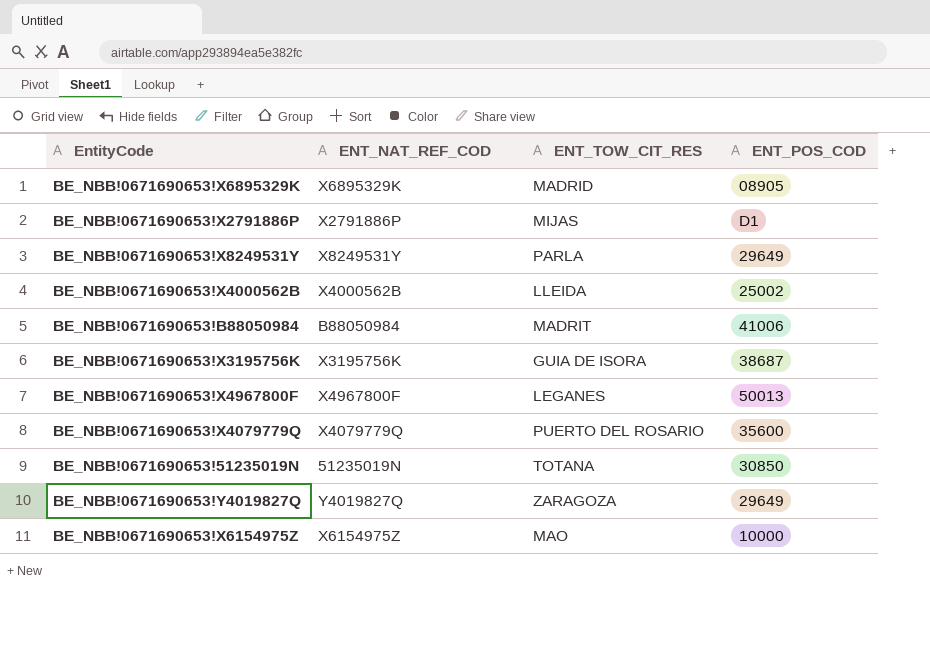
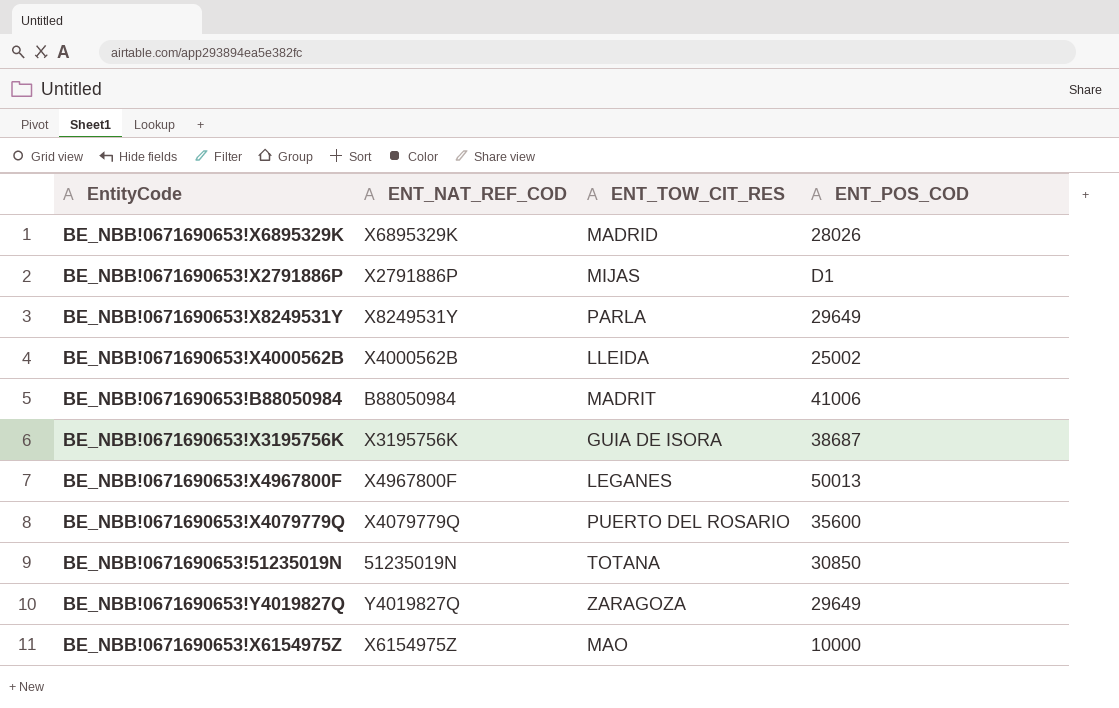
BE_NBB!0671690653!X6895329K | ENT_POS_COD: 08905 -> 28026

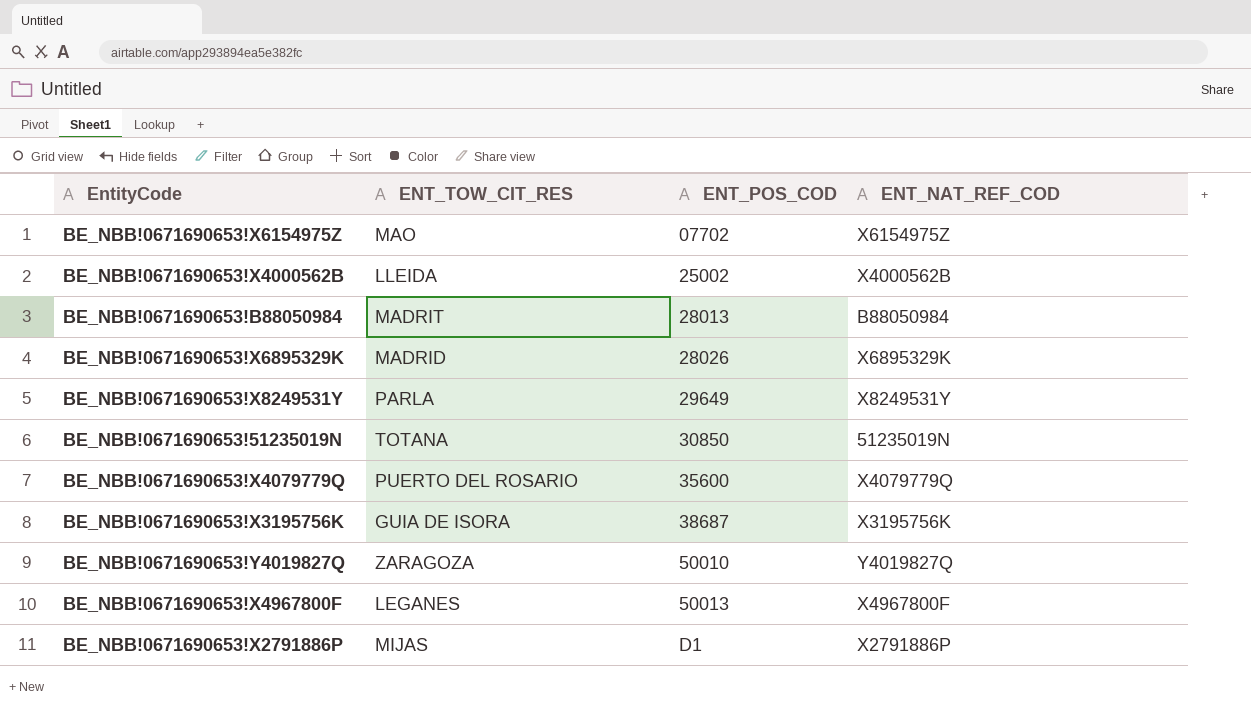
row order: none -> ENT_POS_COD ascending
column ENT_NAT_REF_COD | position: 2 -> 4
BE_NBB!0671690653!X6154975Z | ENT_POS_COD: 10000 -> 07702
BE_NBB!0671690653!B88050984 | ENT_POS_COD: 41006 -> 28013
BE_NBB!0671690653!Y4019827Q | ENT_POS_COD: 29649 -> 50010

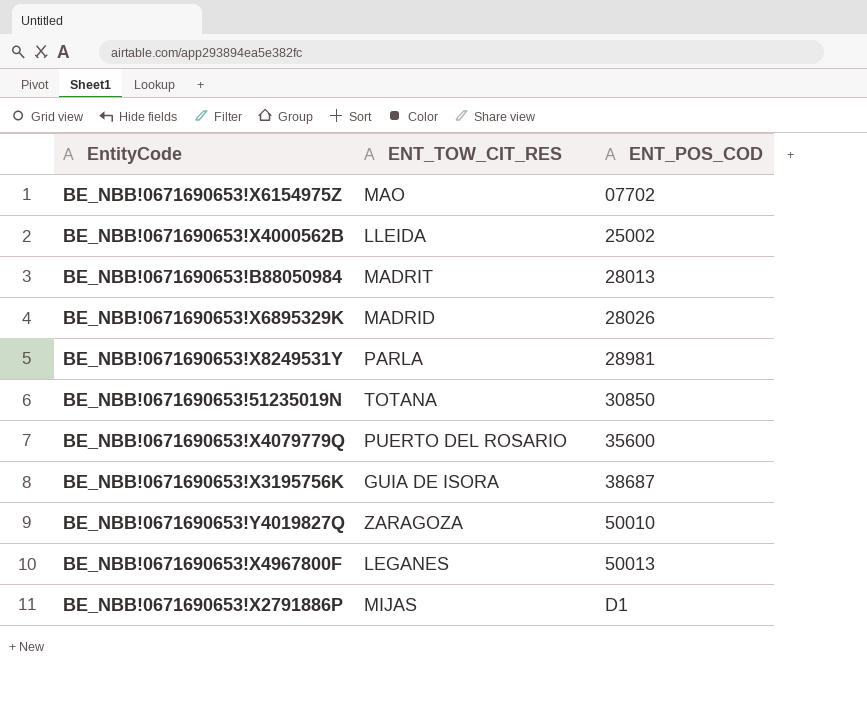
column ENT_NAT_REF_COD | position: 4 -> none
BE_NBB!0671690653!X8249531Y | ENT_POS_COD: 29649 -> 28981

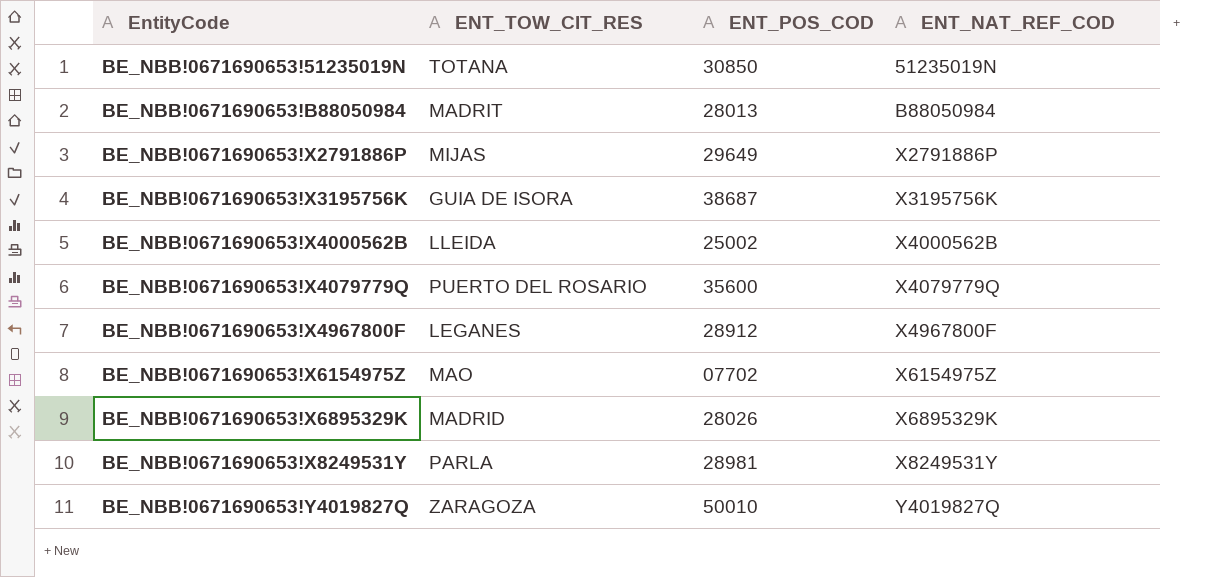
row order: ENT_POS_COD ascending -> EntityCode ascending
column ENT_NAT_REF_COD | position: none -> 4
BE_NBB!0671690653!X2791886P | ENT_POS_COD: D1 -> 29649
BE_NBB!0671690653!X4967800F | ENT_POS_COD: 50013 -> 28912

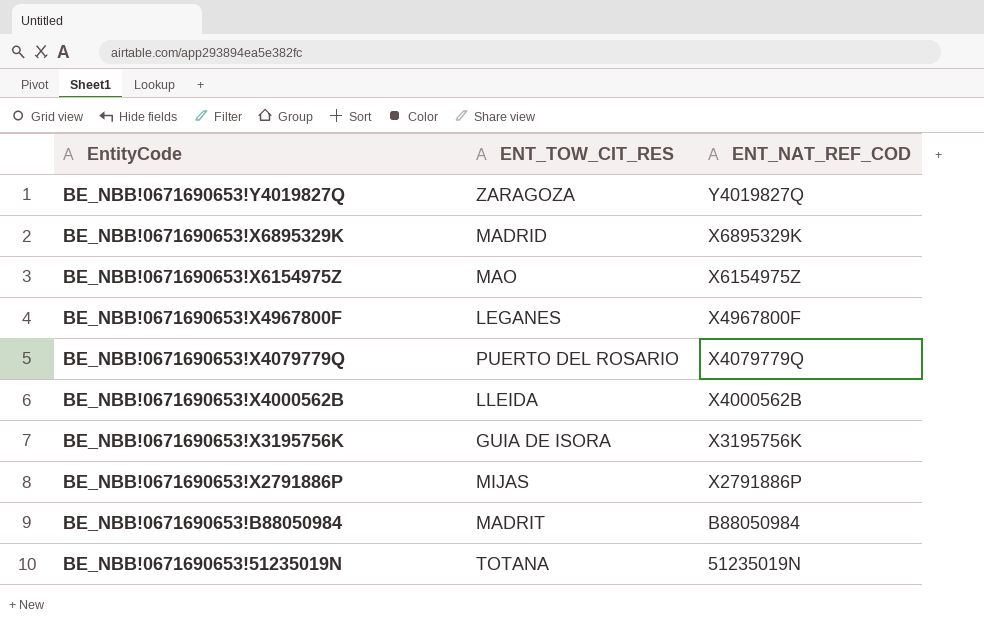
row order: EntityCode ascending -> EntityCode descending
column ENT_POS_COD | position: 3 -> none
row BE_NBB!0671690653!X8249531Y: PARLA | 28981 | X8249531Y -> none

